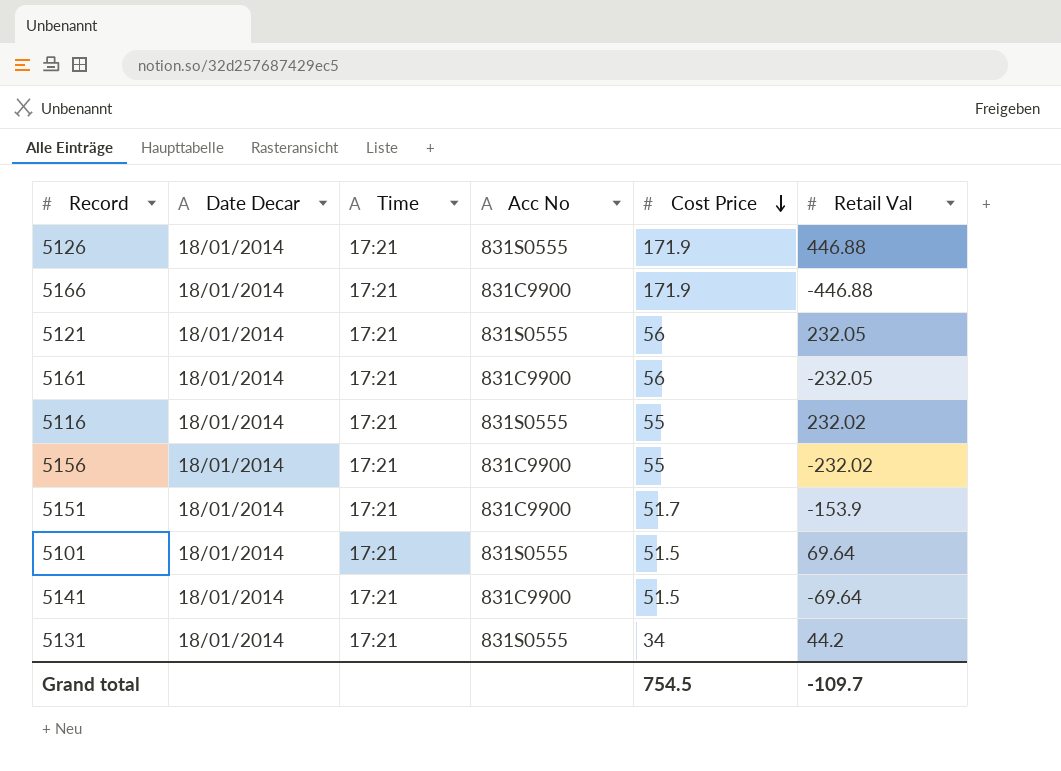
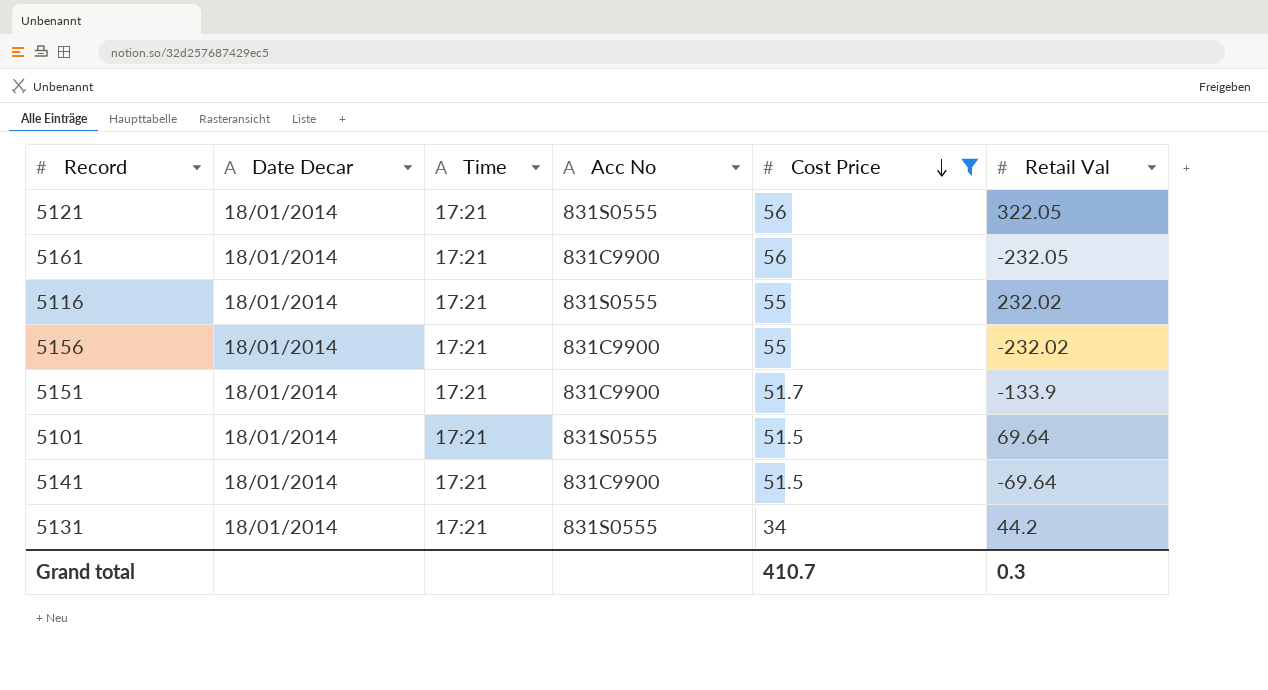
filter: none -> Cost Price != 171.9
5121 | Retail Val: 232.05 -> 322.05
5151 | Retail Val: -153.9 -> -133.9
Grand total | Cost Price: 754.5 -> 410.7
Grand total | Retail Val: -109.7 -> 0.3

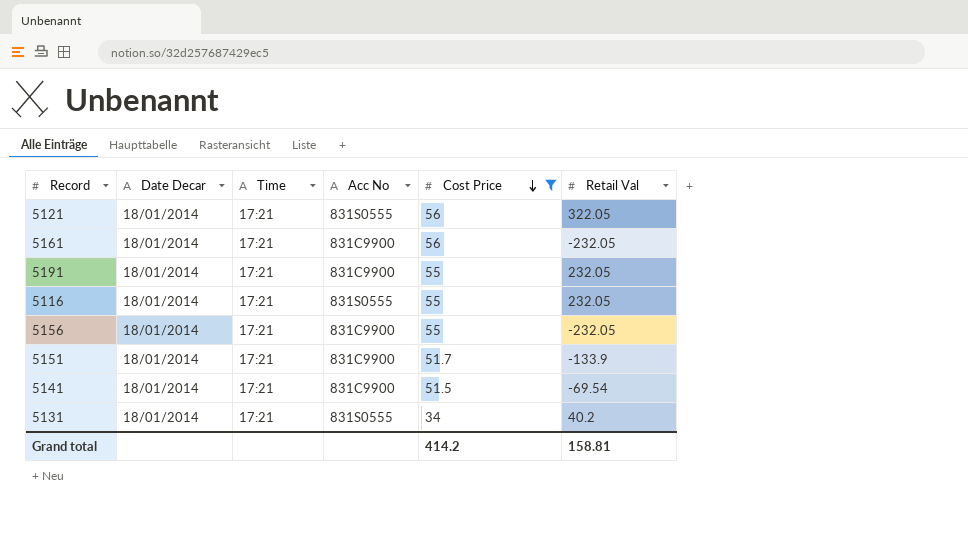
row 5101: 18/01/2014 | 17:21 | 831S0555 | 51.5 | 69.64 -> none
row 5191: none -> 18/01/2014 | 17:21 | 831C9900 | 55 | 232.05
5116 | Retail Val: 232.02 -> 232.05
5156 | Retail Val: -232.02 -> -232.05
5141 | Retail Val: -69.64 -> -69.54
5131 | Retail Val: 44.2 -> 40.2
Grand total | Cost Price: 410.7 -> 414.2
Grand total | Retail Val: 0.3 -> 158.81

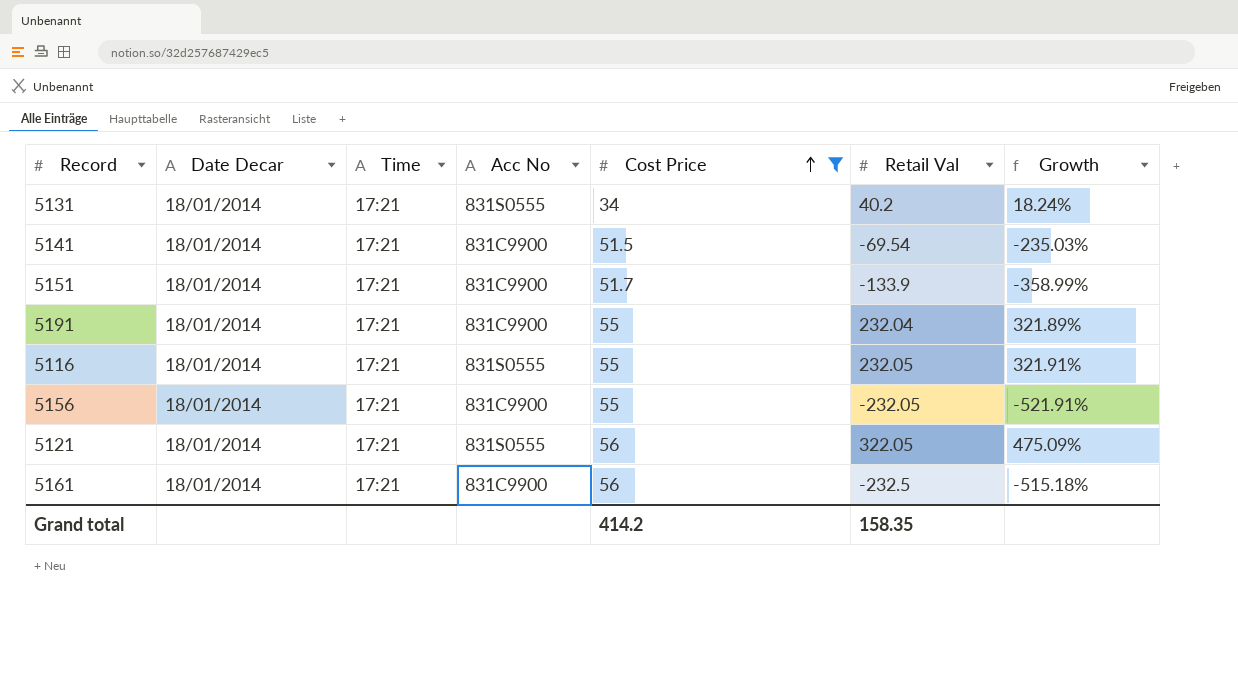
row order: Cost Price descending -> Cost Price ascending
column Growth | formula: none -> ([Retail Val] - [Cost Price]) / [Cost Price]
5191 | Retail Val: 232.05 -> 232.04
5161 | Retail Val: -232.05 -> -232.5
Grand total | Retail Val: 158.81 -> 158.35

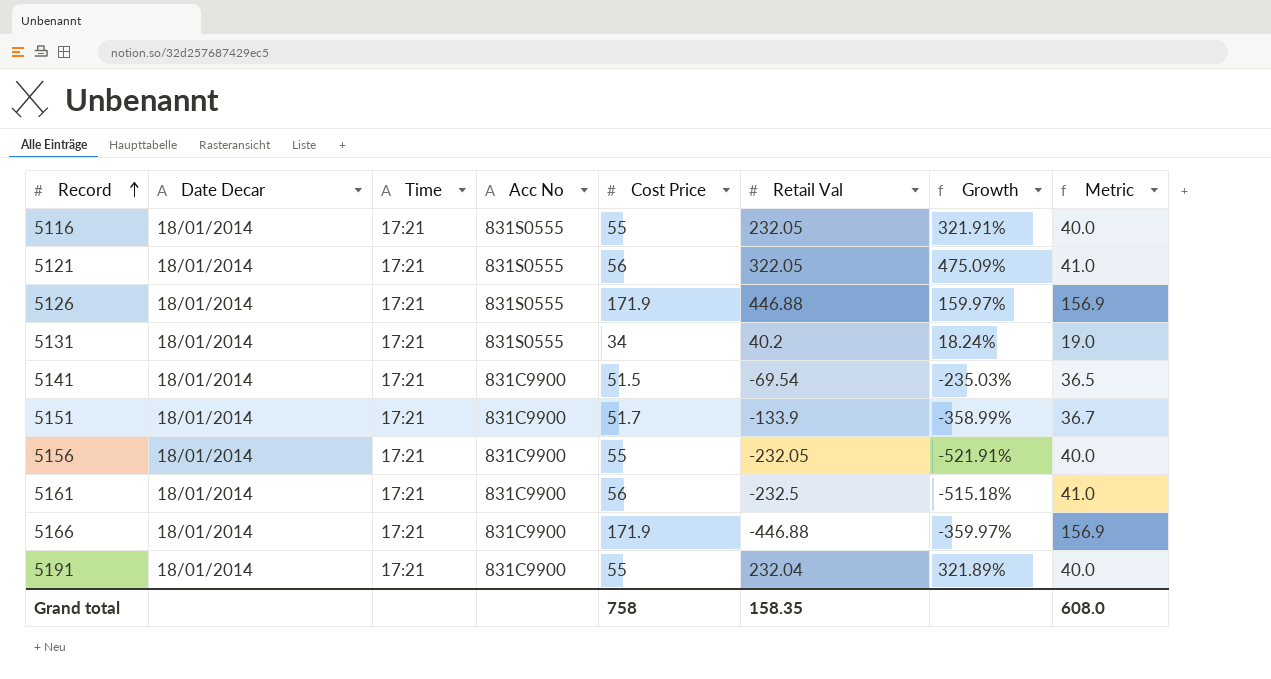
filter: Cost Price != 171.9 -> none
row order: Cost Price ascending -> Record ascending
column Metric | formula: none -> [Cost Price] - 15
Grand total | Cost Price: 414.2 -> 758

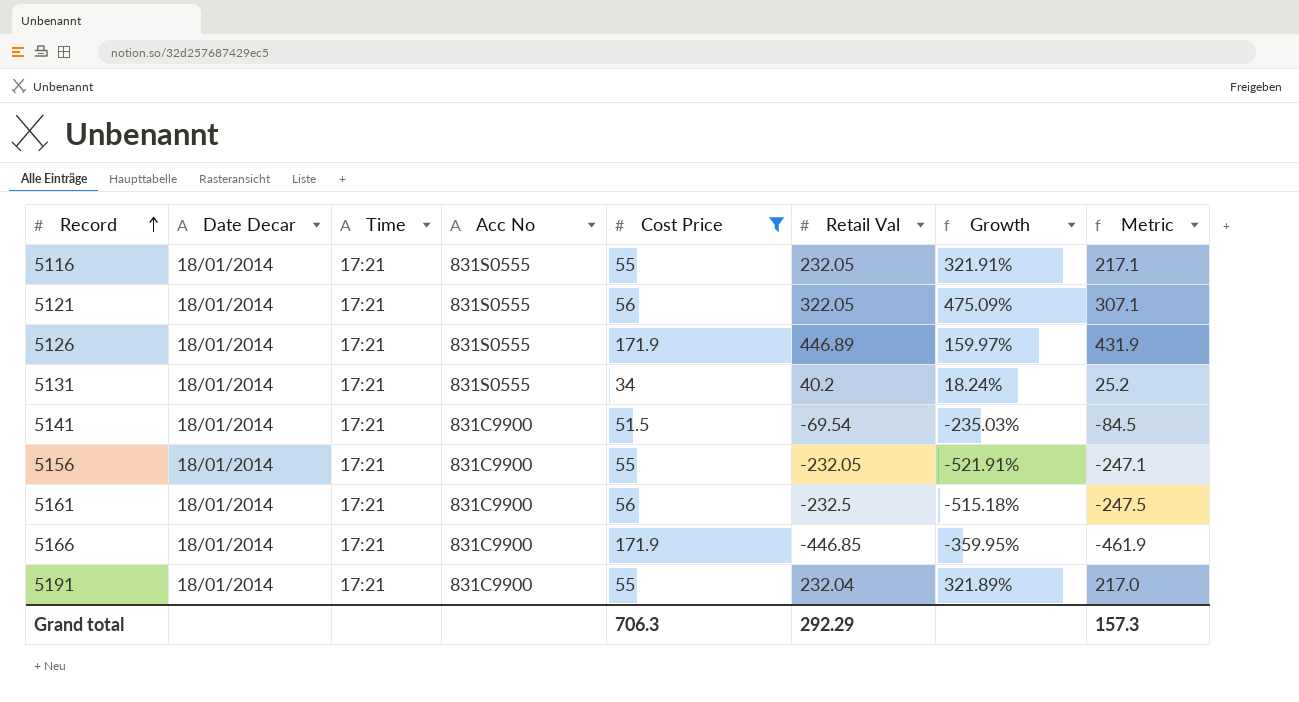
filter: none -> Cost Price != 51.7
column Metric | formula: [Cost Price] - 15 -> [Retail Val] - 15
5126 | Retail Val: 446.88 -> 446.89
5166 | Retail Val: -446.88 -> -446.85
5166 | Growth: -359.97% -> -359.95%
Grand total | Cost Price: 758 -> 706.3
Grand total | Retail Val: 158.35 -> 292.29
Grand total | Metric: 608.0 -> 157.3

